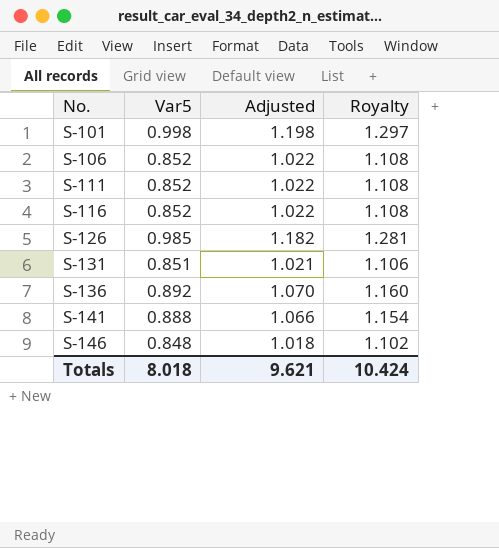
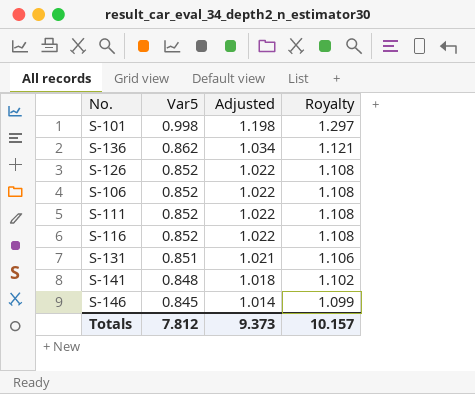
row order: No. ascending -> Var5 descending
S-136 | Var5: 0.892 -> 0.862
S-136 | Adjusted: 1.070 -> 1.034
S-136 | Royalty: 1.160 -> 1.121
S-126 | Var5: 0.985 -> 0.852
S-126 | Adjusted: 1.182 -> 1.022
S-126 | Royalty: 1.281 -> 1.108
S-141 | Var5: 0.888 -> 0.848
S-141 | Adjusted: 1.066 -> 1.018
S-141 | Royalty: 1.154 -> 1.102
S-146 | Var5: 0.848 -> 0.845
S-146 | Adjusted: 1.018 -> 1.014
S-146 | Royalty: 1.102 -> 1.099
Totals | Var5: 8.018 -> 7.812
Totals | Adjusted: 9.621 -> 9.373
Totals | Royalty: 10.424 -> 10.157

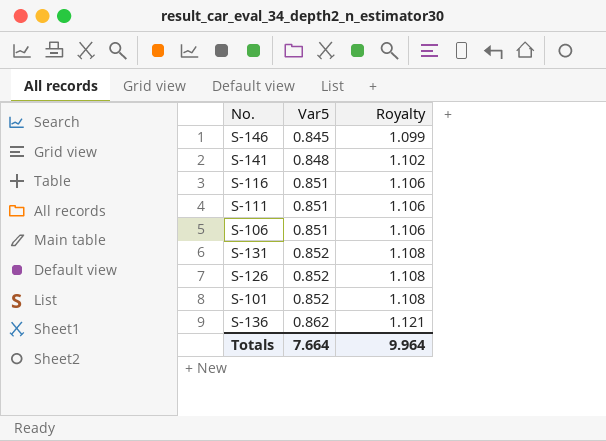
row order: Var5 descending -> Var5 ascending
column Adjusted | formula: [Var5] * 1.2 -> none
S-116 | Var5: 0.852 -> 0.851
S-116 | Royalty: 1.108 -> 1.106
S-111 | Var5: 0.852 -> 0.851
S-111 | Royalty: 1.108 -> 1.106
S-106 | Var5: 0.852 -> 0.851
S-106 | Royalty: 1.108 -> 1.106
S-131 | Var5: 0.851 -> 0.852
S-131 | Royalty: 1.106 -> 1.108
S-101 | Var5: 0.998 -> 0.852
S-101 | Royalty: 1.297 -> 1.108
Totals | Var5: 7.812 -> 7.664
Totals | Royalty: 10.157 -> 9.964

